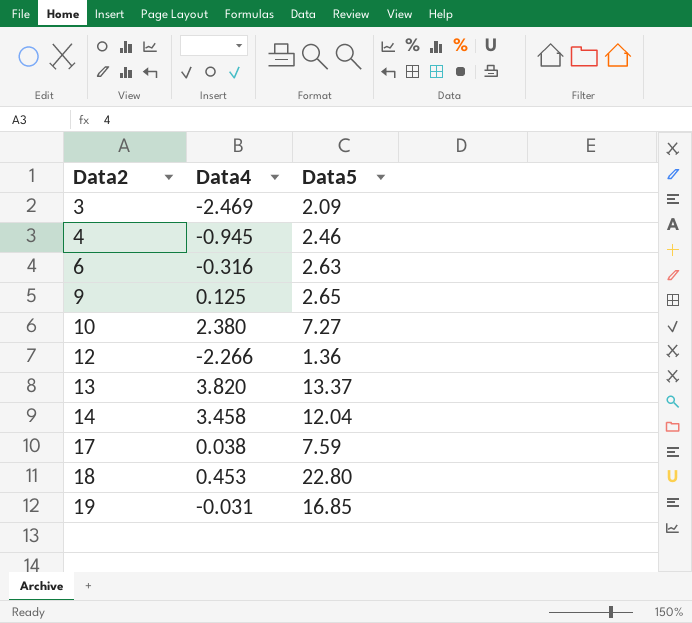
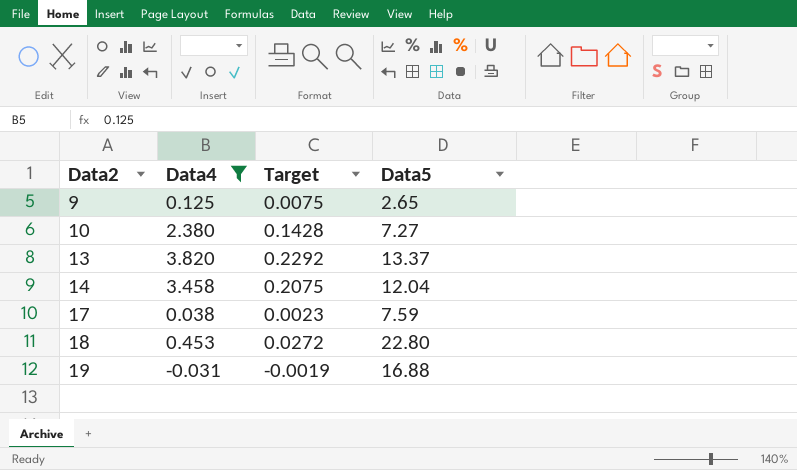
filter: none -> Data4 >= -0.031
column Target | formula: none -> [Data4] * 0.06
19 | Data5: 16.85 -> 16.88

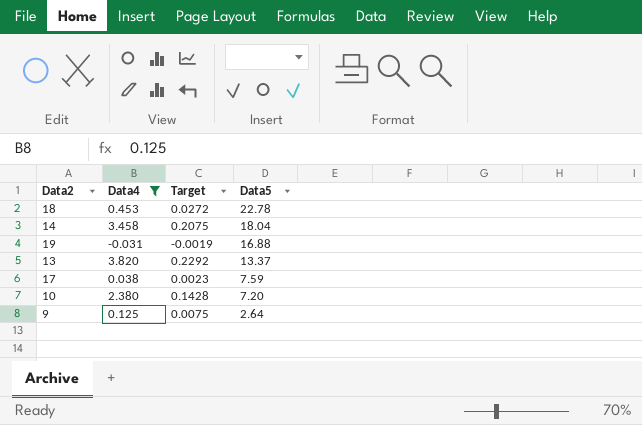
row order: Data2 ascending -> Data5 descending
18 | Data5: 22.80 -> 22.78
14 | Data5: 12.04 -> 18.04
10 | Data5: 7.27 -> 7.20
9 | Data5: 2.65 -> 2.64

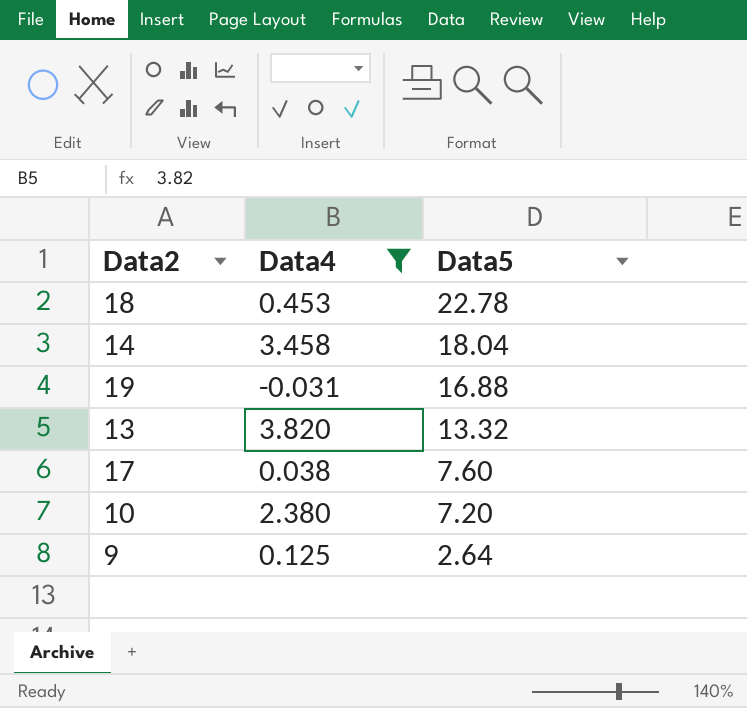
column Target | formula: [Data4] * 0.06 -> none
13 | Data5: 13.37 -> 13.32
17 | Data5: 7.59 -> 7.60

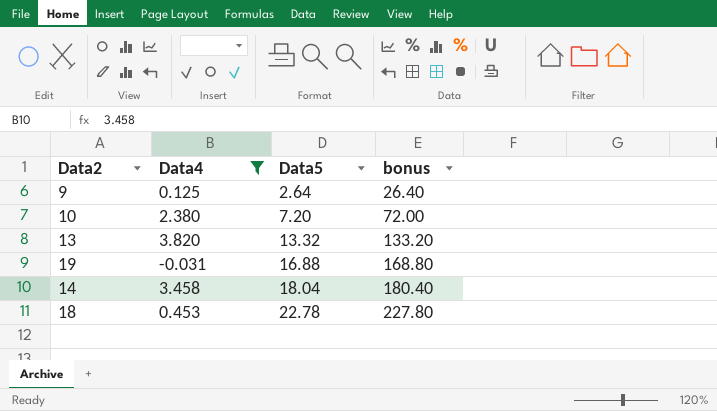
row order: Data5 descending -> Data5 ascending
column bonus | formula: none -> [Data5] * 10
row 17: 0.038 | 7.60 -> none

